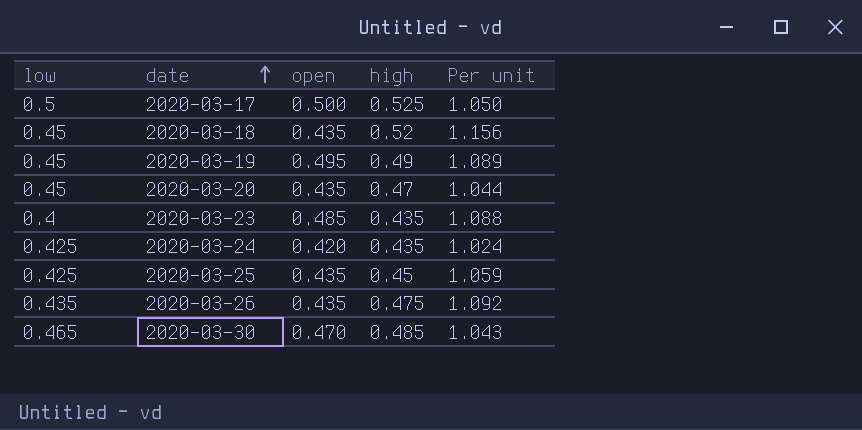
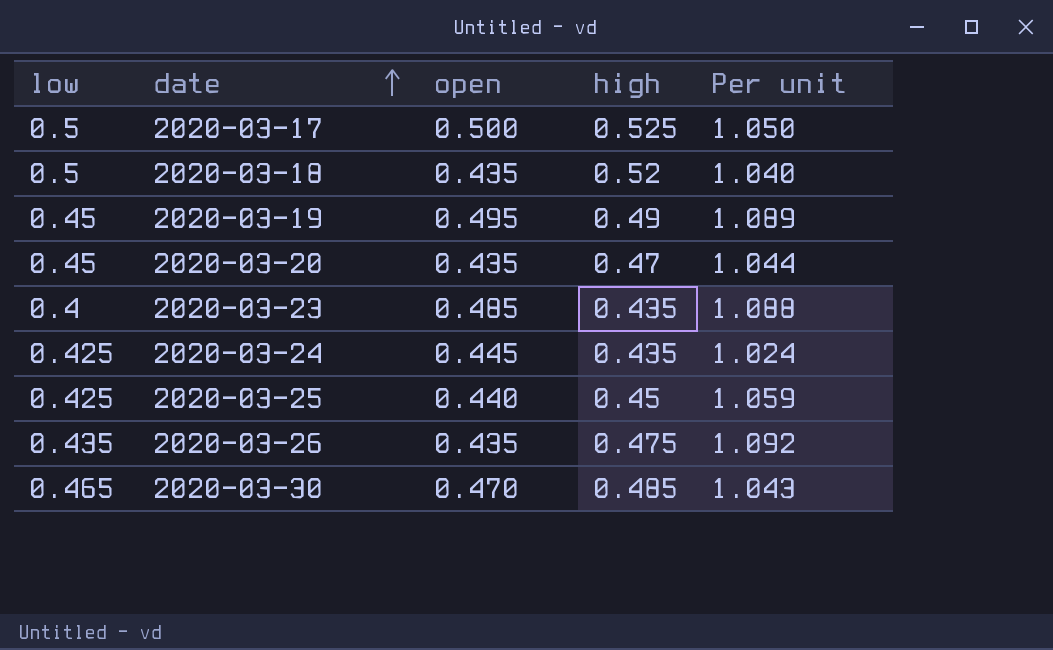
2020-03-18 | low: 0.45 -> 0.5
2020-03-18 | Per unit: 1.156 -> 1.040
2020-03-24 | open: 0.420 -> 0.445
2020-03-25 | open: 0.435 -> 0.440

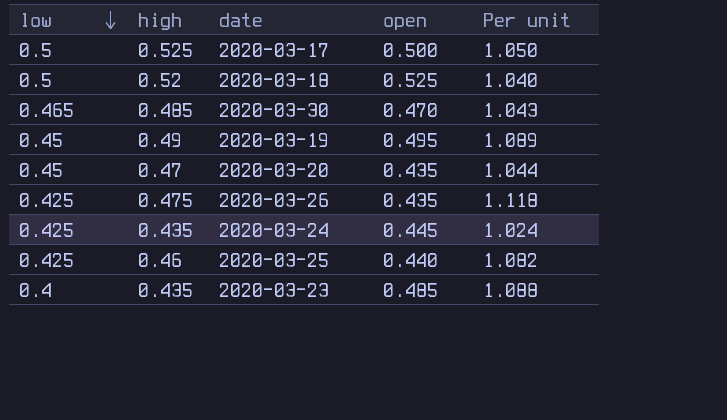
row order: date ascending -> low descending
column high | position: 4 -> 2
2020-03-18 | open: 0.435 -> 0.525
2020-03-26 | low: 0.435 -> 0.425
2020-03-26 | Per unit: 1.092 -> 1.118
2020-03-25 | high: 0.45 -> 0.46
2020-03-25 | Per unit: 1.059 -> 1.082

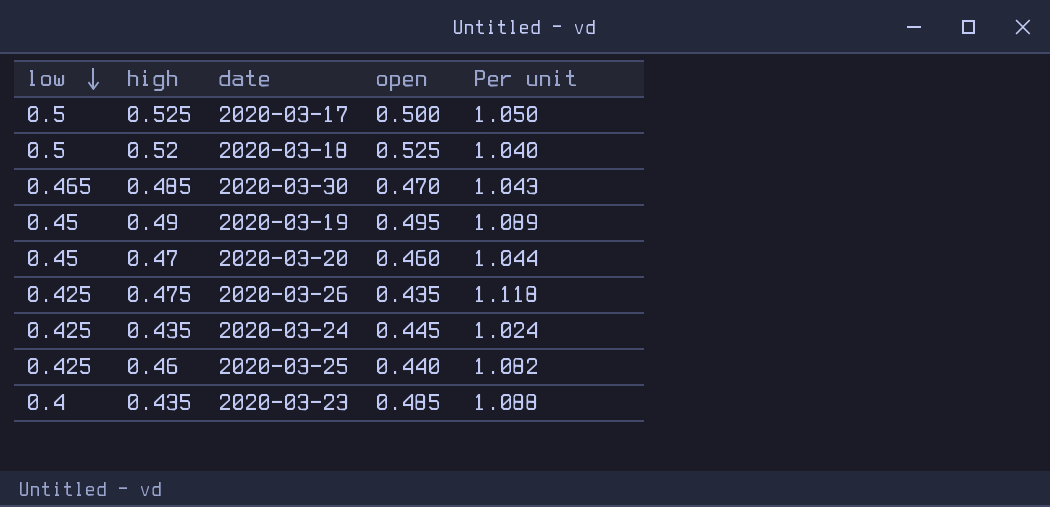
2020-03-20 | open: 0.435 -> 0.460

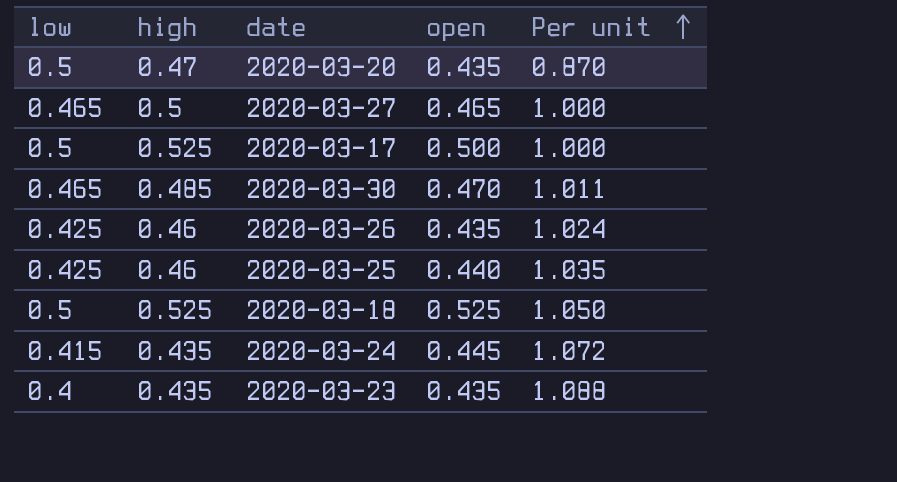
row order: low descending -> Per unit ascending
column Per unit | formula: [high] / [low] -> [open] / [low]
row 2020-03-19: 0.45 | 0.49 | 0.495 | 1.089 -> none
2020-03-20 | low: 0.45 -> 0.5
2020-03-20 | open: 0.460 -> 0.435
row 2020-03-27: none -> 0.465 | 0.5 | 0.465 | 1.000
2020-03-26 | high: 0.475 -> 0.46
2020-03-18 | high: 0.52 -> 0.525
2020-03-24 | low: 0.425 -> 0.415
2020-03-23 | open: 0.485 -> 0.435

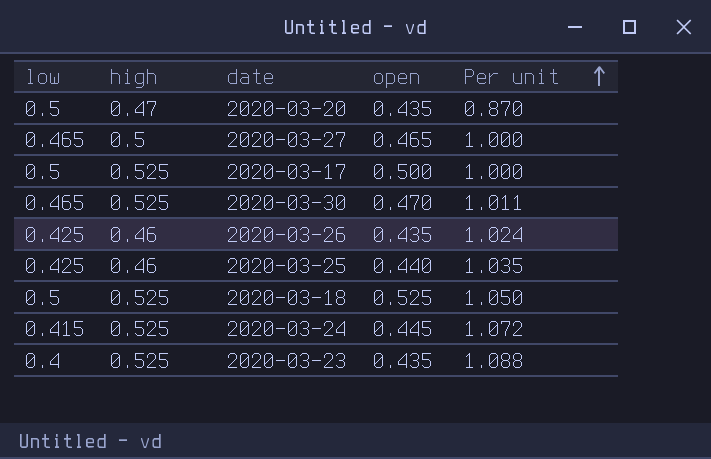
2020-03-30 | high: 0.485 -> 0.525
2020-03-24 | high: 0.435 -> 0.525
2020-03-23 | high: 0.435 -> 0.525

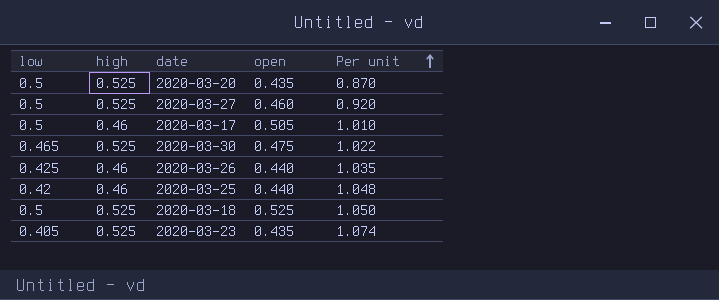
row 2020-03-24: 0.415 | 0.525 | 0.445 | 1.072 -> none
2020-03-20 | high: 0.47 -> 0.525
2020-03-27 | low: 0.465 -> 0.5
2020-03-27 | high: 0.5 -> 0.525
2020-03-27 | open: 0.465 -> 0.460
2020-03-27 | Per unit: 1.000 -> 0.920
2020-03-17 | high: 0.525 -> 0.46
2020-03-17 | open: 0.500 -> 0.505
2020-03-17 | Per unit: 1.000 -> 1.010
2020-03-30 | open: 0.470 -> 0.475
2020-03-30 | Per unit: 1.011 -> 1.022
2020-03-26 | open: 0.435 -> 0.440
2020-03-26 | Per unit: 1.024 -> 1.035
2020-03-25 | low: 0.425 -> 0.42
2020-03-25 | Per unit: 1.035 -> 1.048
2020-03-23 | low: 0.4 -> 0.405
2020-03-23 | Per unit: 1.088 -> 1.074

